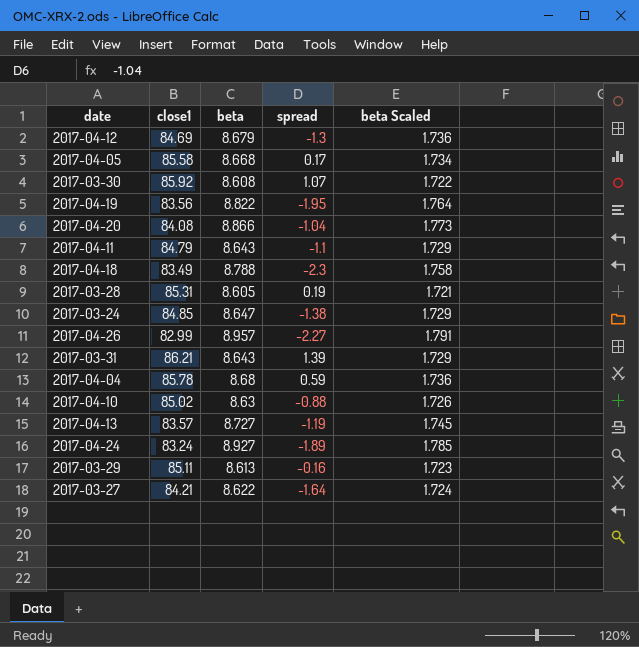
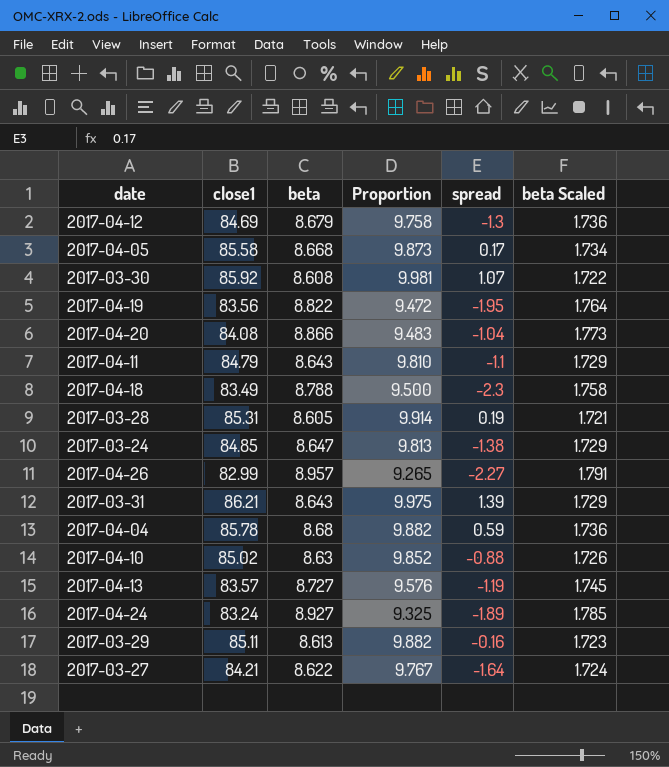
column Proportion | formula: none -> [close1] / [beta]

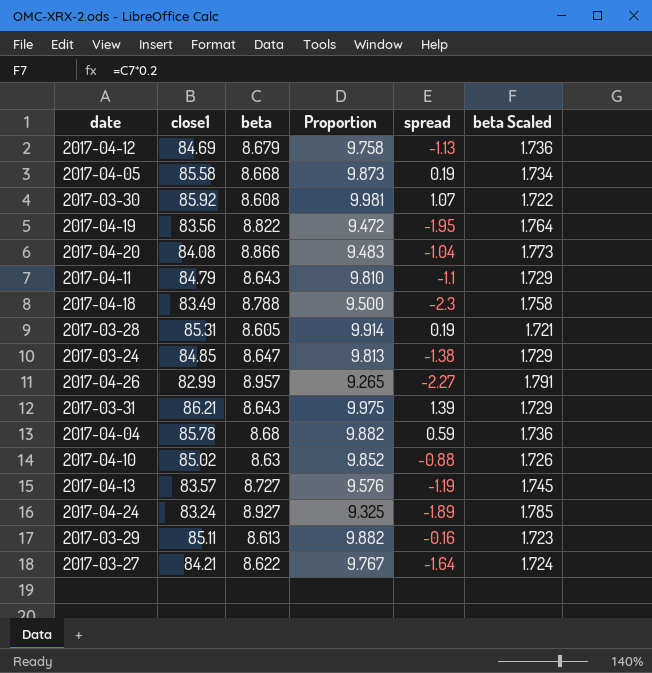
2017-04-12 | spread: -1.3 -> -1.13
2017-04-05 | spread: 0.17 -> 0.19

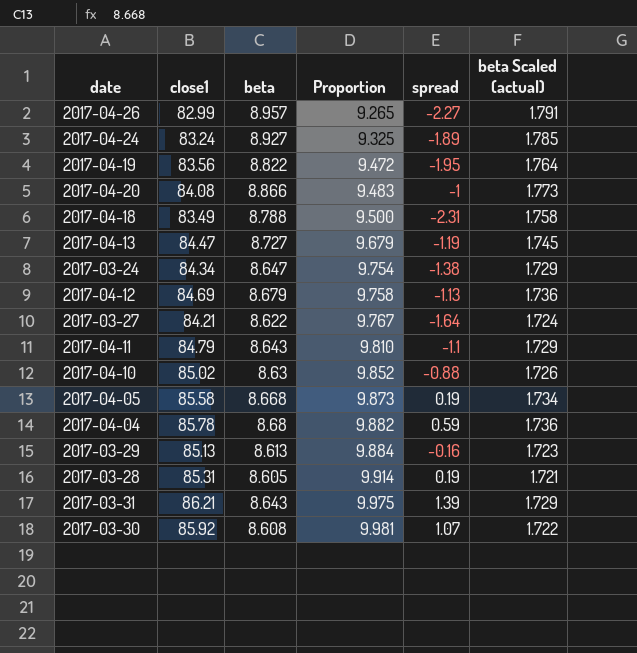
row order: none -> Proportion ascending
column name: beta Scaled -> beta Scaled (actual)
2017-04-20 | spread: -1.04 -> -1
2017-04-18 | spread: -2.3 -> -2.31
2017-04-13 | close1: 83.57 -> 84.47
2017-04-13 | Proportion: 9.576 -> 9.679
2017-03-24 | close1: 84.85 -> 84.34
2017-03-24 | Proportion: 9.813 -> 9.754
2017-03-29 | close1: 85.11 -> 85.13
2017-03-29 | Proportion: 9.882 -> 9.884

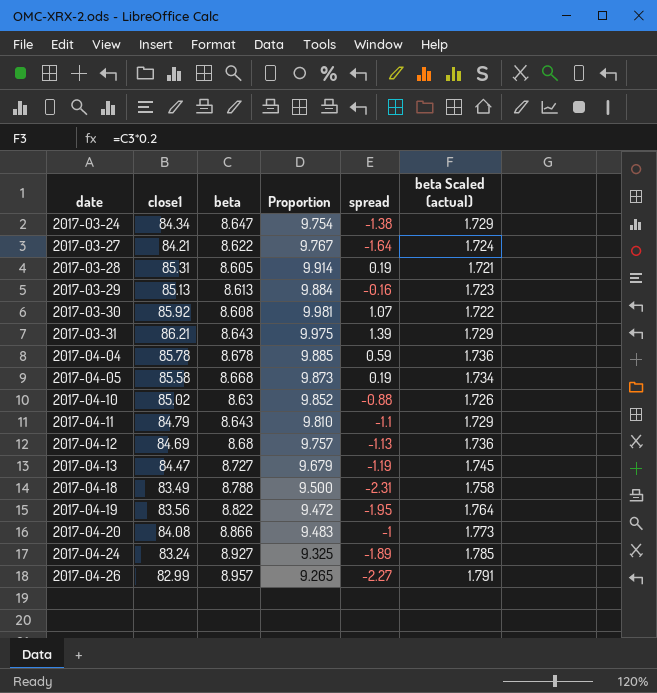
row order: Proportion ascending -> date ascending
2017-04-04 | beta: 8.68 -> 8.678
2017-04-04 | Proportion: 9.882 -> 9.885
2017-04-12 | beta: 8.679 -> 8.68
2017-04-12 | Proportion: 9.758 -> 9.757

